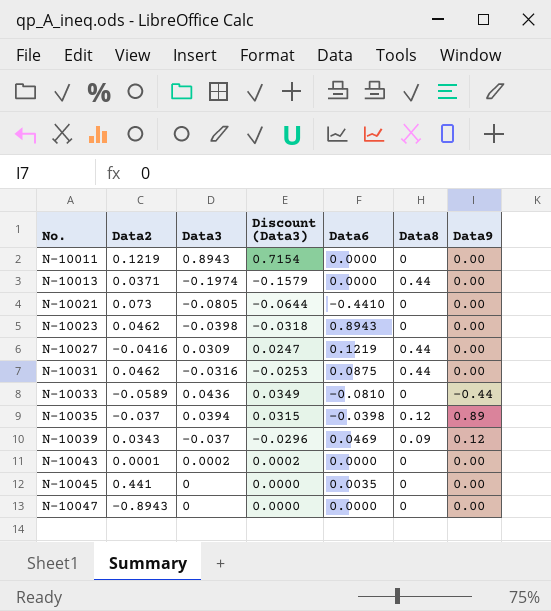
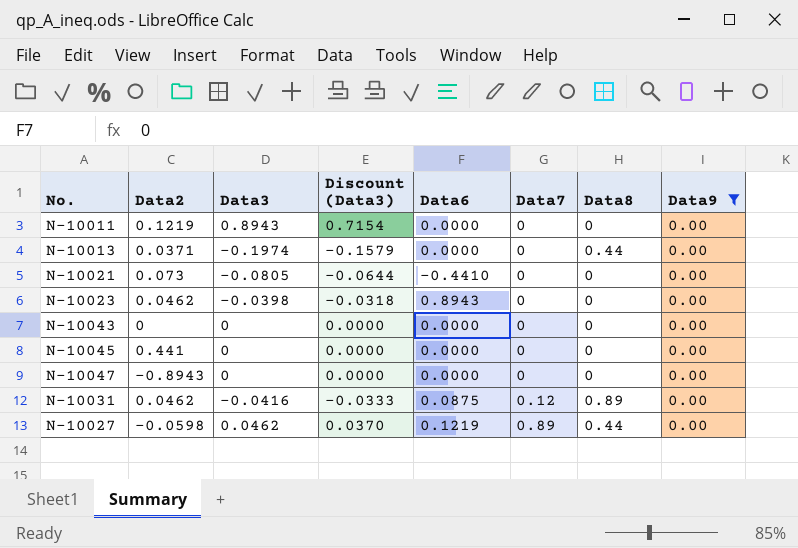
filter: none -> Data9 = 0.00
row order: No. ascending -> Data7 ascending
column Data7 | position: none -> 6
N-10043 | Data2: 0.0001 -> 0
N-10043 | Data3: 0.0002 -> 0
N-10043 | Discount (Data3): 0.0002 -> 0.0000
N-10045 | Data6: 0.0035 -> 0.0000
N-10031 | Data3: -0.0316 -> -0.0416
N-10031 | Discount (Data3): -0.0253 -> -0.0333
N-10031 | Data8: 0.44 -> 0.89
N-10027 | Data2: -0.0416 -> -0.0598
N-10027 | Data3: 0.0309 -> 0.0462
N-10027 | Discount (Data3): 0.0247 -> 0.0370

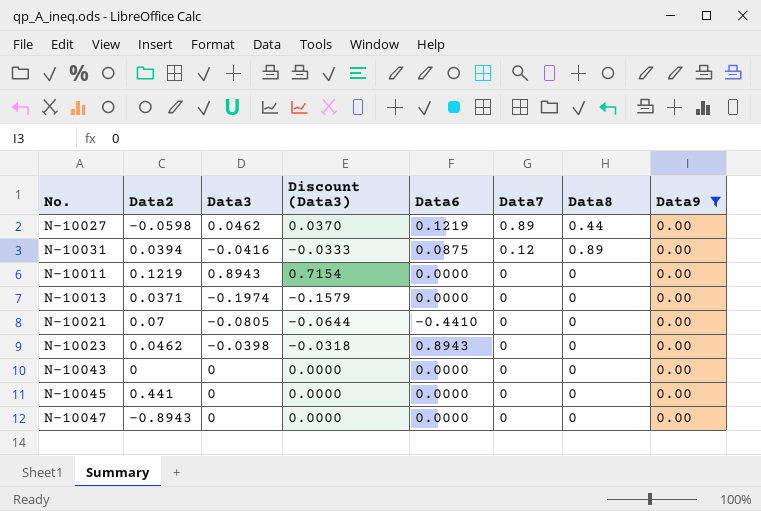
row order: Data7 ascending -> Data7 descending
N-10031 | Data2: 0.0462 -> 0.0394
N-10013 | Data8: 0.44 -> 0
N-10021 | Data2: 0.073 -> 0.07

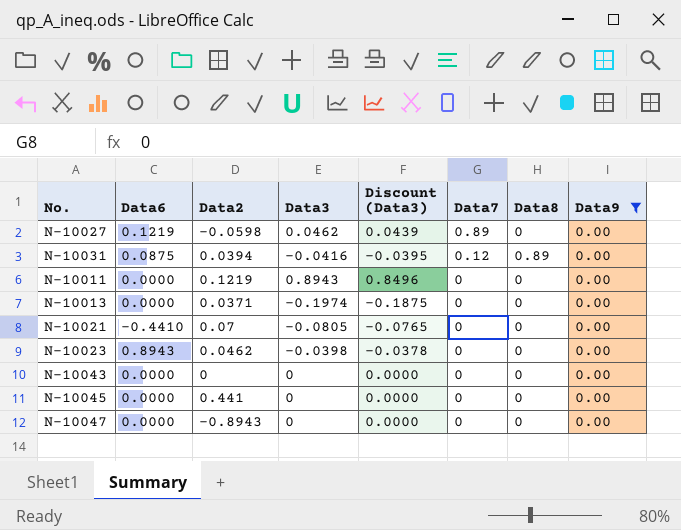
column Data6 | position: 5 -> 2
column Discount (Data3) | formula: [Data3] * 0.8 -> [Data3] * 0.95
N-10027 | Data8: 0.44 -> 0

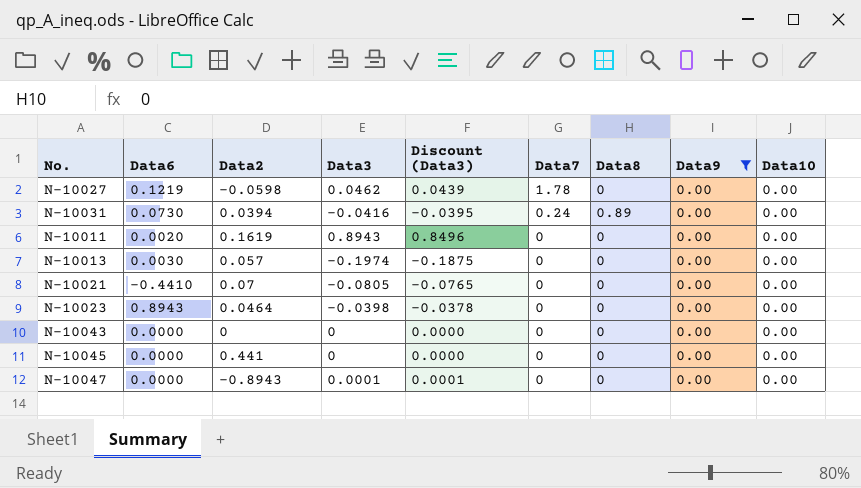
column Data10 | position: none -> 9
N-10027 | Data7: 0.89 -> 1.78
N-10031 | Data6: 0.0875 -> 0.0730
N-10031 | Data7: 0.12 -> 0.24
N-10011 | Data6: 0.0000 -> 0.0020
N-10011 | Data2: 0.1219 -> 0.1619
N-10013 | Data6: 0.0000 -> 0.0030
N-10013 | Data2: 0.0371 -> 0.057
N-10023 | Data2: 0.0462 -> 0.0464
N-10047 | Data3: 0 -> 0.0001
N-10047 | Discount (Data3): 0.0000 -> 0.0001

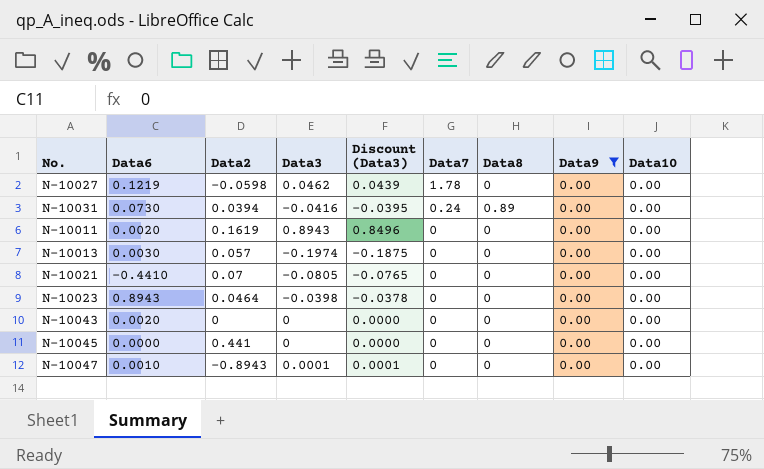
N-10043 | Data6: 0.0000 -> 0.0020
N-10047 | Data6: 0.0000 -> 0.0010

